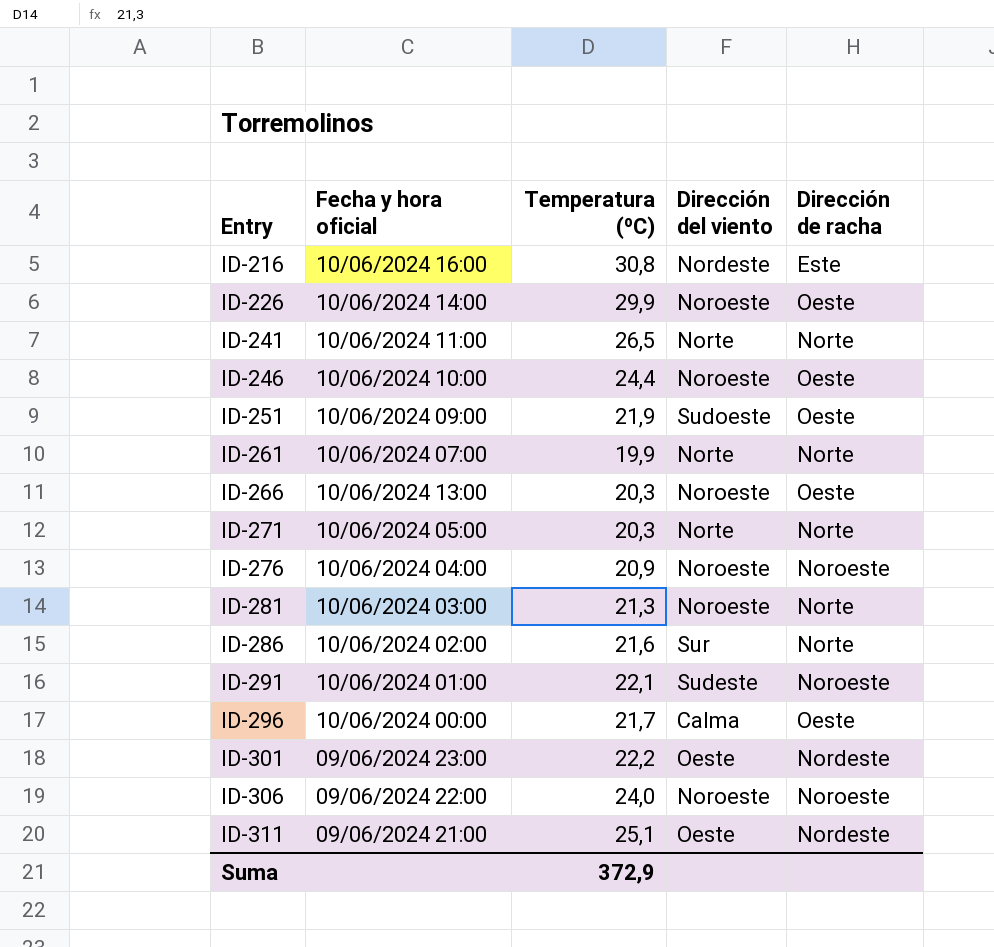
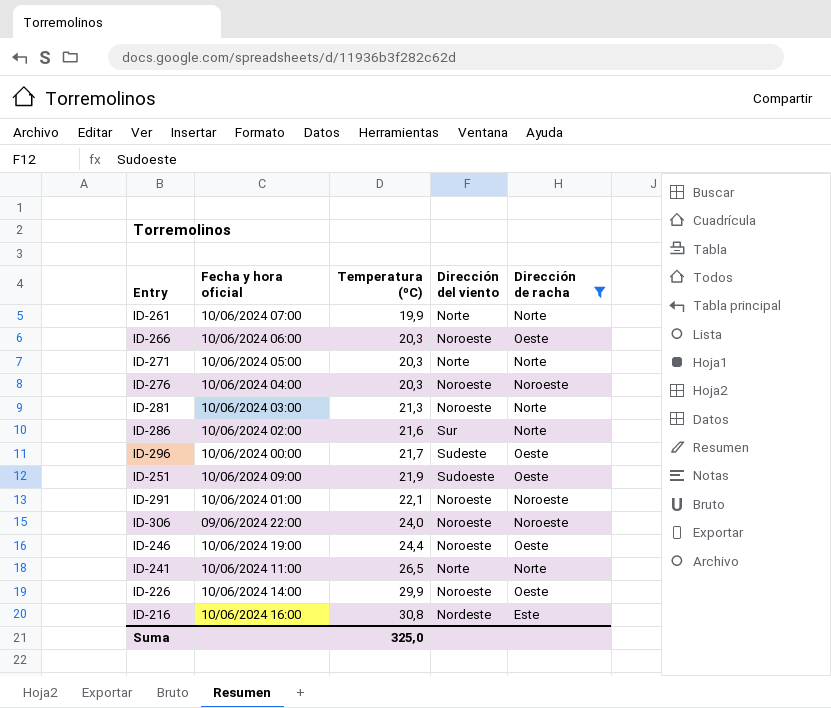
filter: none -> Dirección de racha != Nordeste
row order: Entry ascending -> Temperatura (ºC) ascending
ID-266 | Fecha y hora oficial: 10/06/2024 13:00 -> 10/06/2024 06:00
ID-276 | Temperatura (ºC): 20,9 -> 20,3
ID-296 | Dirección del viento: Calma -> Sudeste
ID-291 | Dirección del viento: Sudeste -> Noroeste
ID-246 | Fecha y hora oficial: 10/06/2024 10:00 -> 10/06/2024 19:00
Suma | Temperatura (ºC): 372,9 -> 325,0

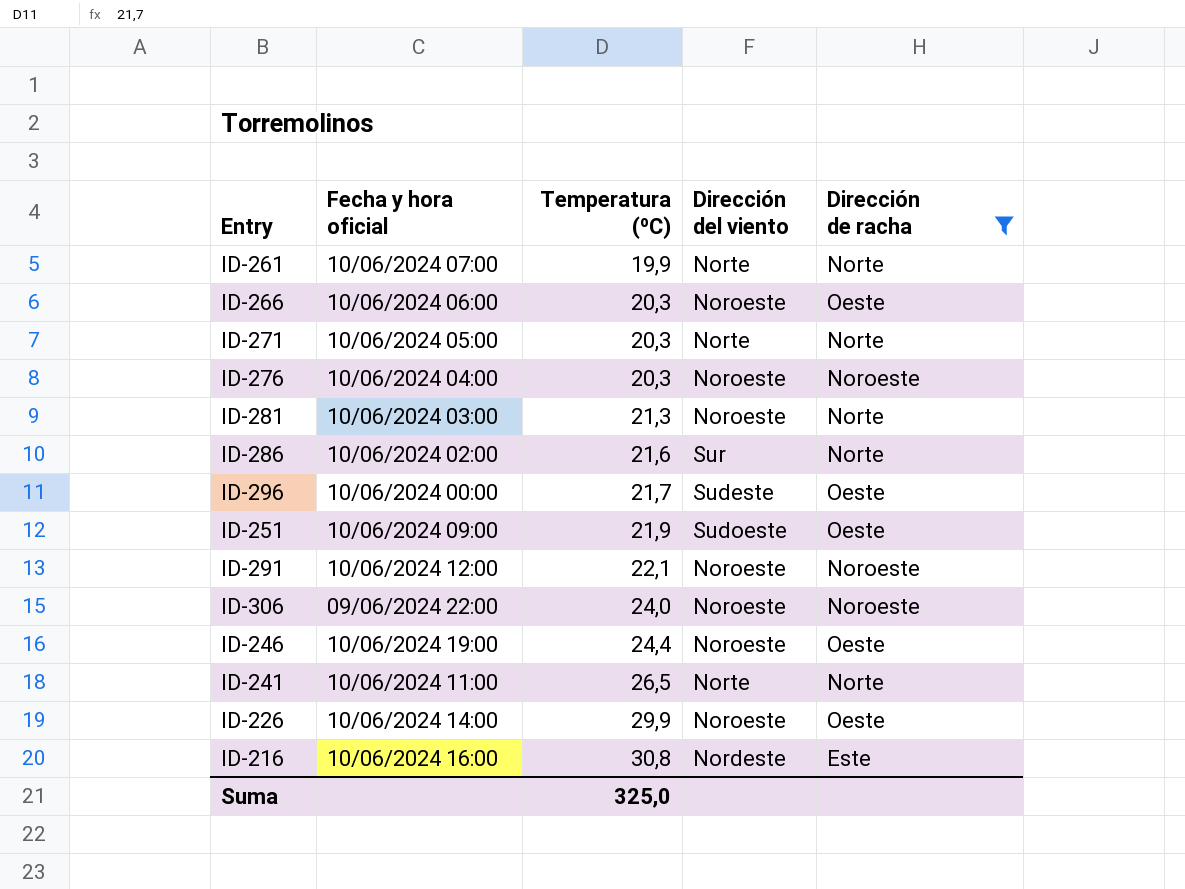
ID-291 | Fecha y hora oficial: 10/06/2024 01:00 -> 10/06/2024 12:00

